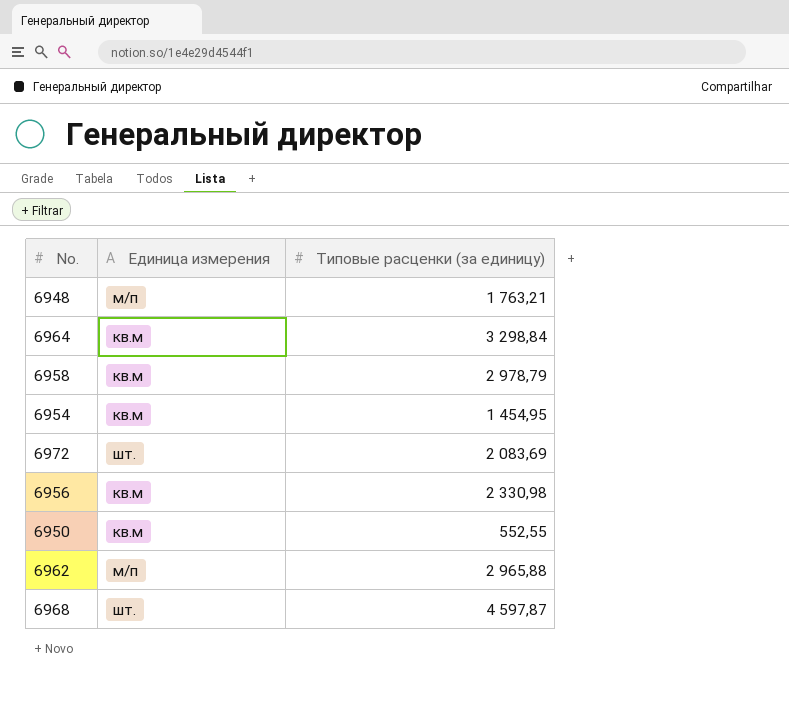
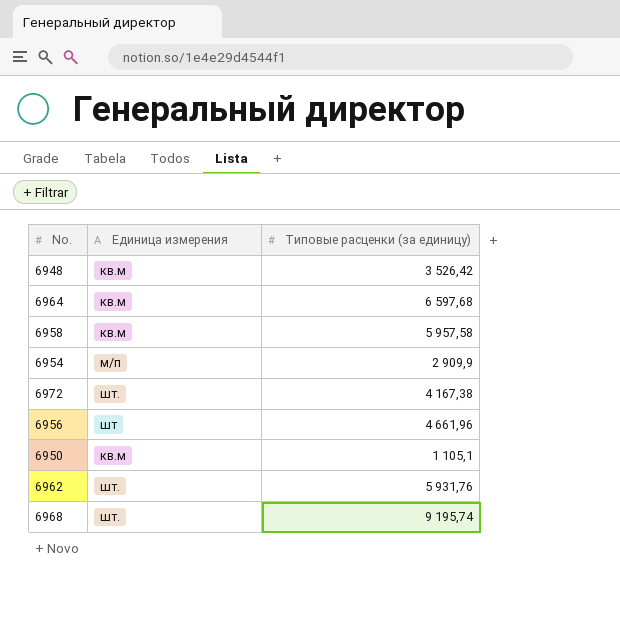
6948 | Единица измерения: м/п -> кв.м
6948 | Типовые расценки (за единицу): 1 763,21 -> 3 526,42
6964 | Типовые расценки (за единицу): 3 298,84 -> 6 597,68
6958 | Типовые расценки (за единицу): 2 978,79 -> 5 957,58
6954 | Единица измерения: кв.м -> м/п
6954 | Типовые расценки (за единицу): 1 454,95 -> 2 909,9
6972 | Типовые расценки (за единицу): 2 083,69 -> 4 167,38
6956 | Единица измерения: кв.м -> шт
6956 | Типовые расценки (за единицу): 2 330,98 -> 4 661,96
6950 | Типовые расценки (за единицу): 552,55 -> 1 105,1
6962 | Единица измерения: м/п -> шт.
6962 | Типовые расценки (за единицу): 2 965,88 -> 5 931,76
6968 | Типовые расценки (за единицу): 4 597,87 -> 9 195,74

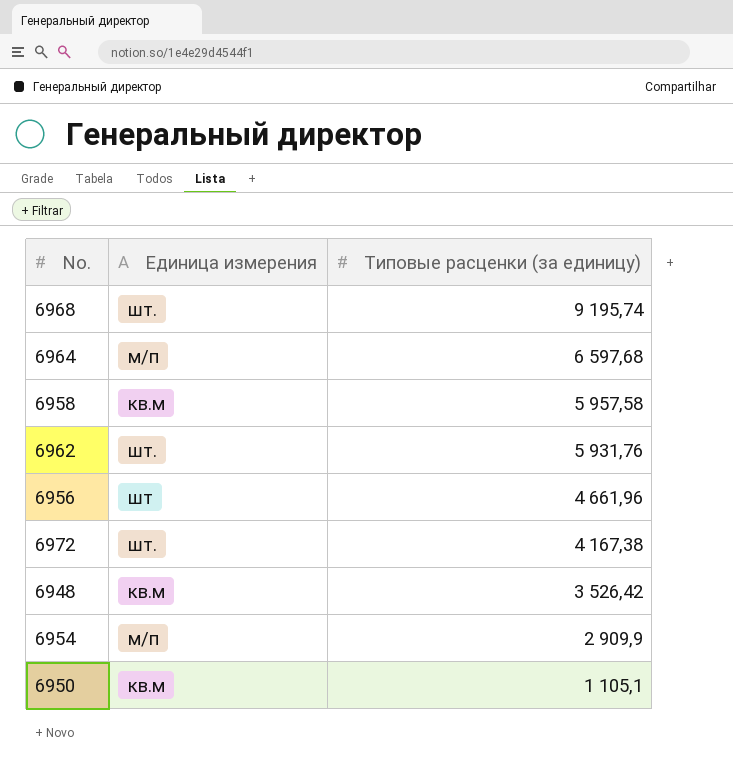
row order: none -> Типовые расценки (за единицу) descending
6964 | Единица измерения: кв.м -> м/п

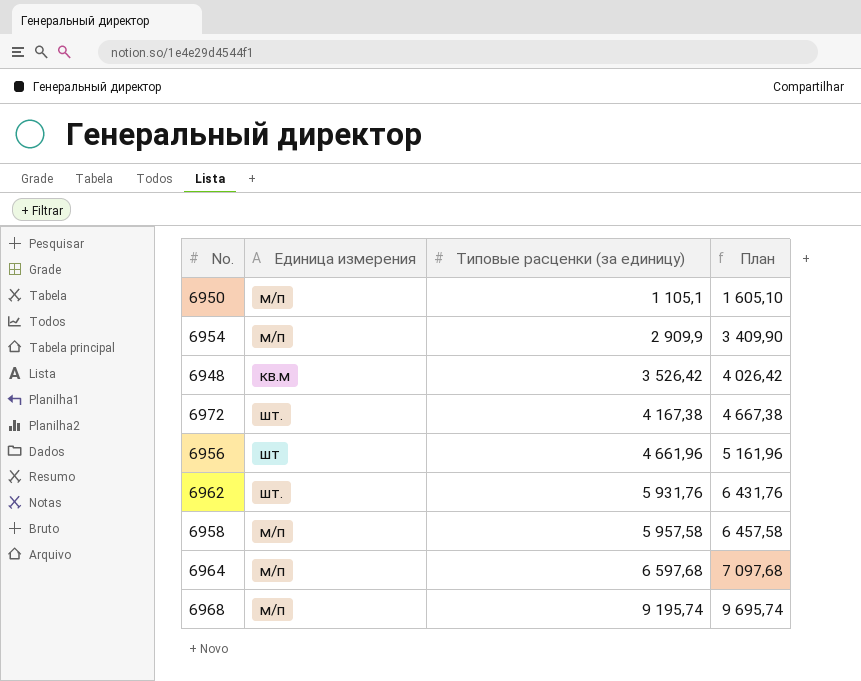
row order: Типовые расценки (за единицу) descending -> Типовые расценки (за единицу) ascending
column План | formula: none -> [Типовые расценки (за единицу)] + 500
6950 | Единица измерения: кв.м -> м/п
6958 | Единица измерения: кв.м -> м/п
6968 | Единица измерения: шт. -> м/п

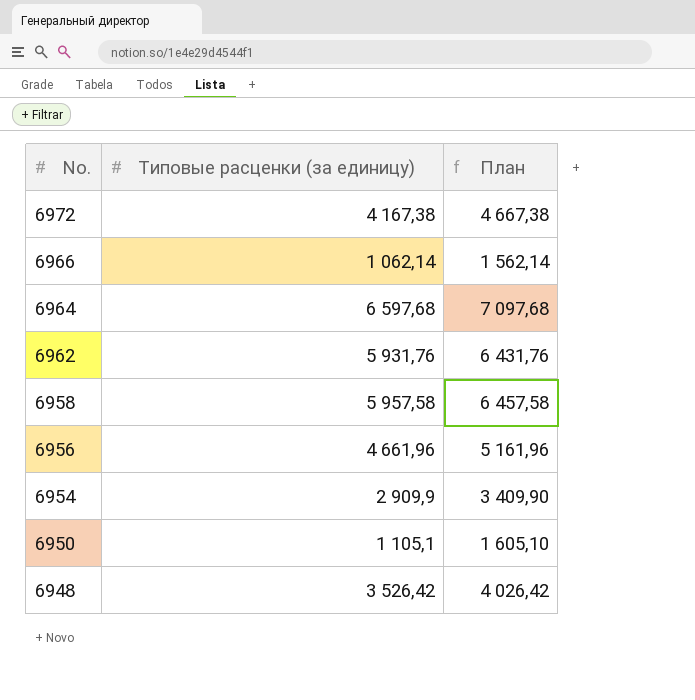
row order: Типовые расценки (за единицу) ascending -> No. descending
column Единица измерения | position: 2 -> none
row 6968: м/п | 9 195,74 | 9 695,74 -> none
row 6966: none -> 1 062,14 | 1 562,14

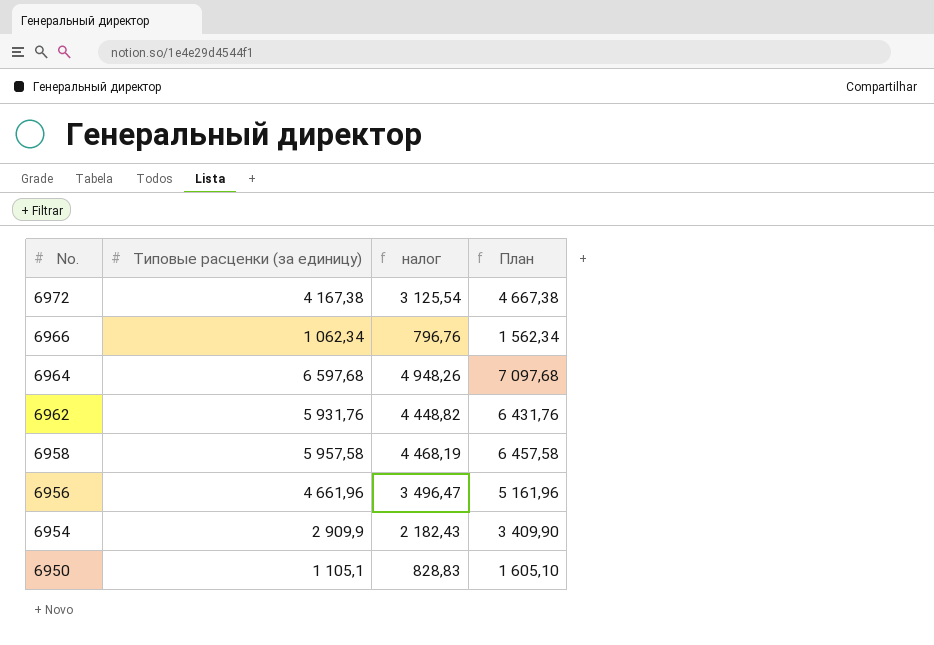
column налог | formula: none -> [Типовые расценки (за единицу)] * 0,75
row 6948: 3 526,42 | 4 026,42 -> none
6966 | Типовые расценки (за единицу): 1 062,14 -> 1 062,34
6966 | План: 1 562,14 -> 1 562,34

